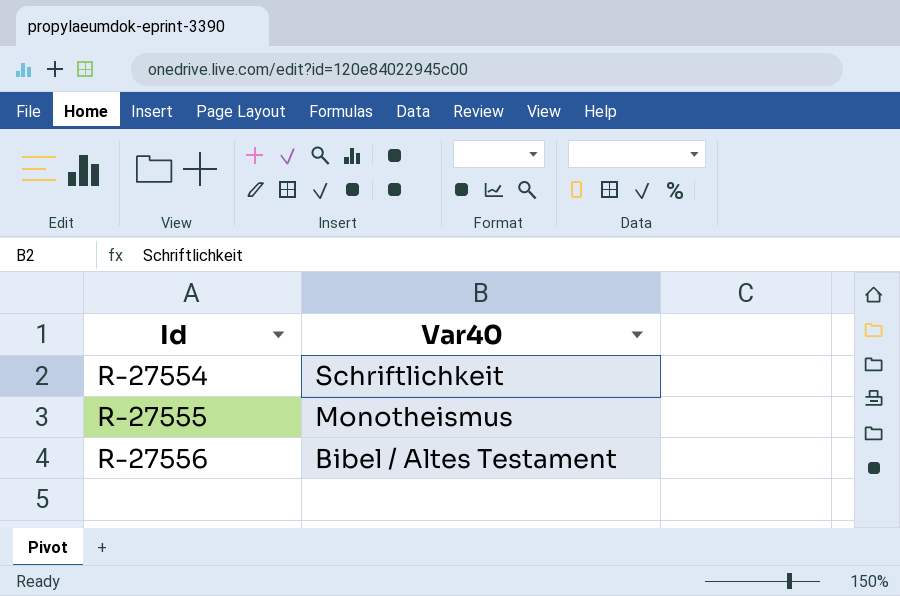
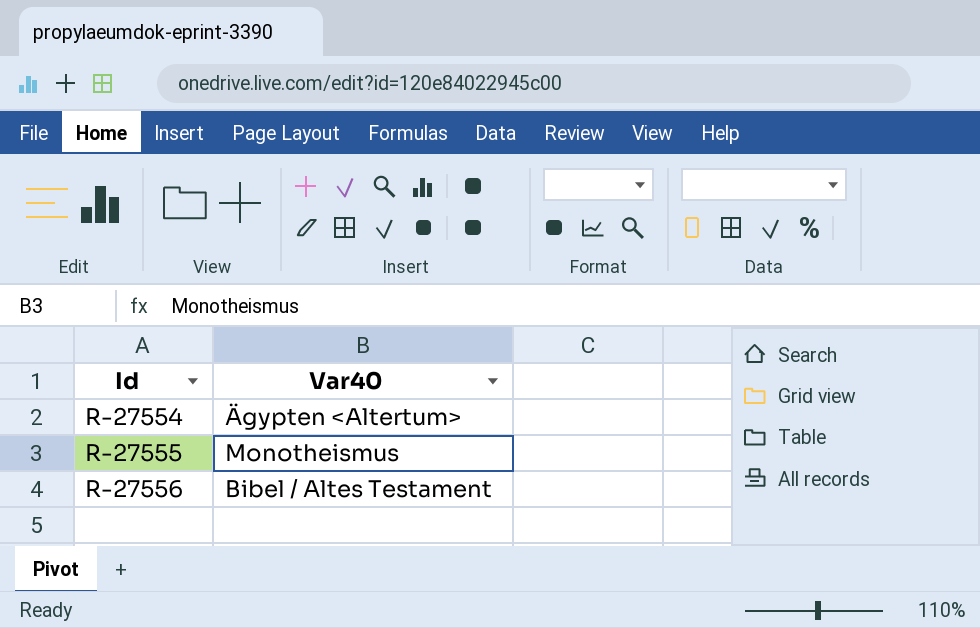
R-27554 | Var40: Schriftlichkeit -> Ägypten <Altertum>

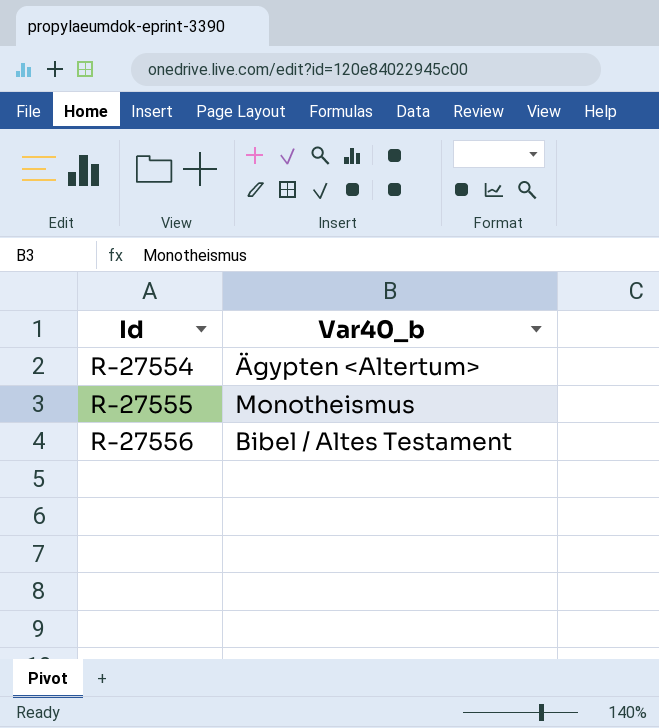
column name: Var40 -> Var40_b

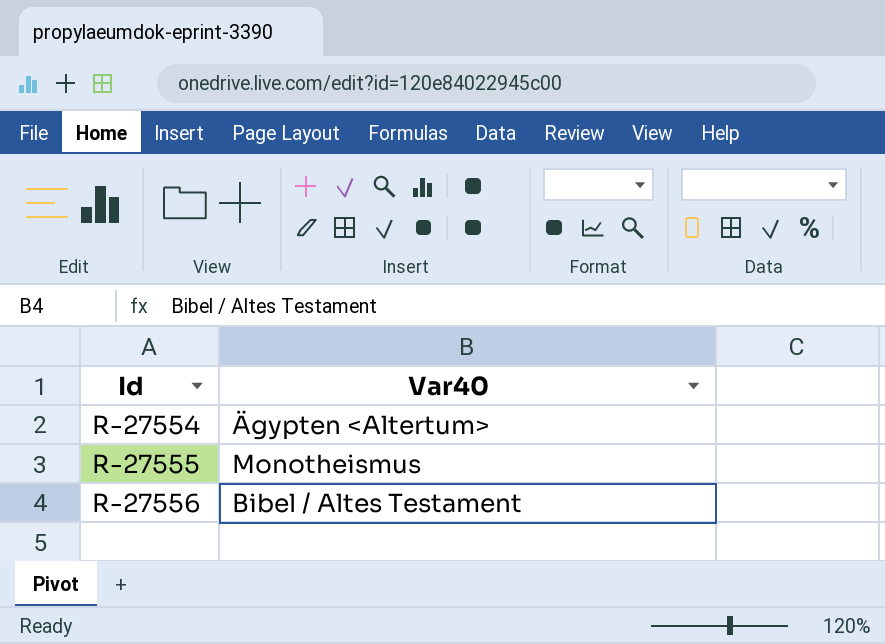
column name: Var40_b -> Var40

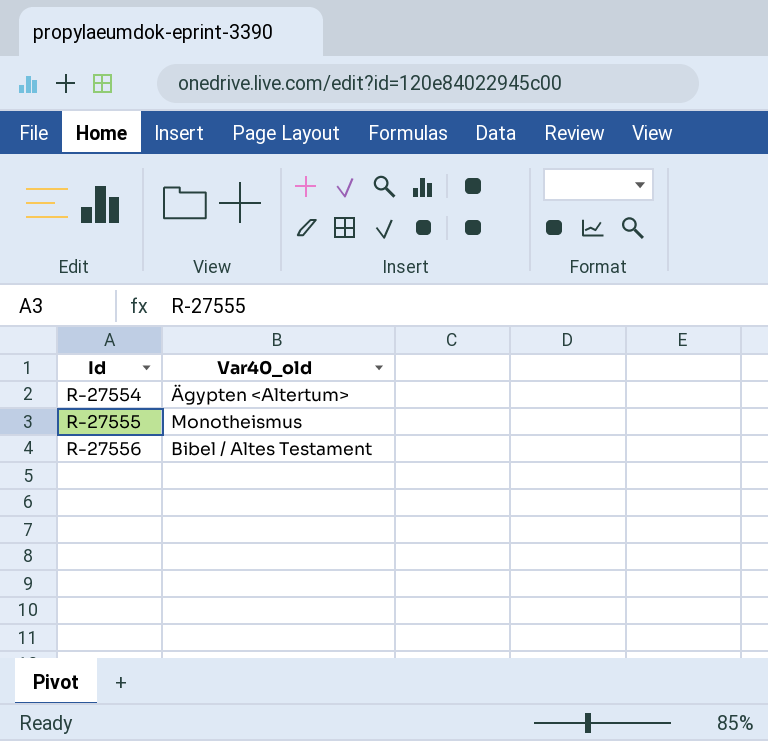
column name: Var40 -> Var40_old

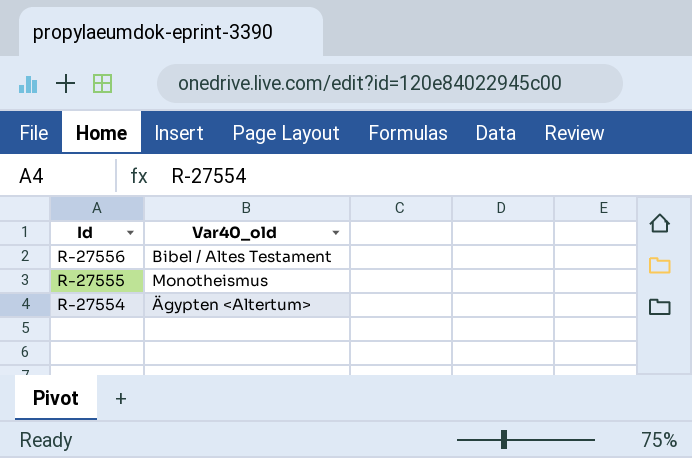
row order: Id ascending -> Id descending

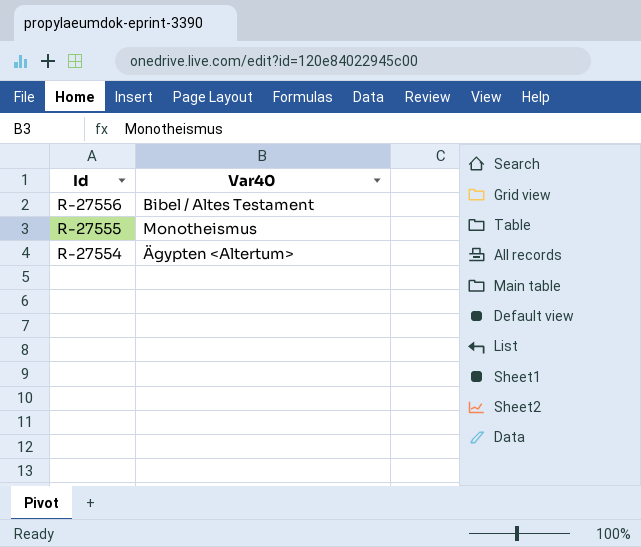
column name: Var40_old -> Var40

